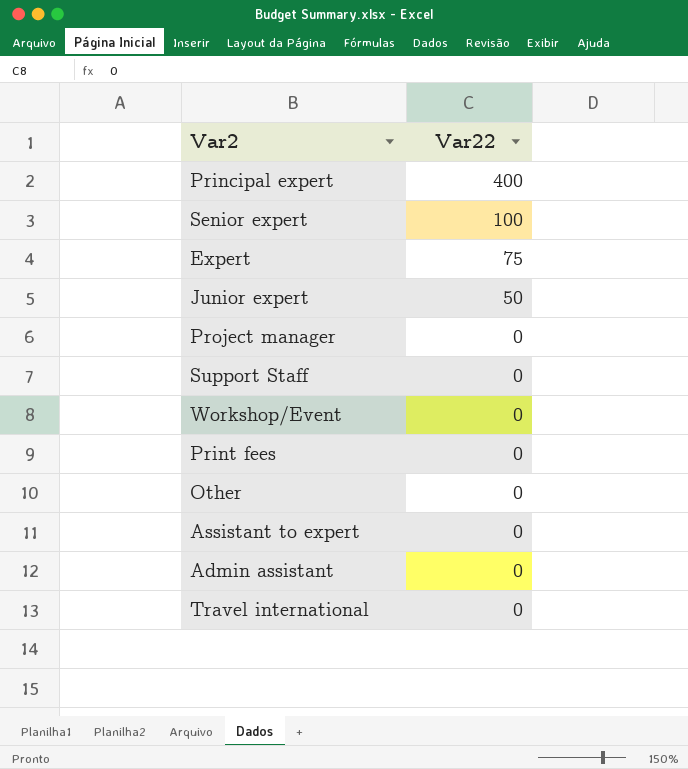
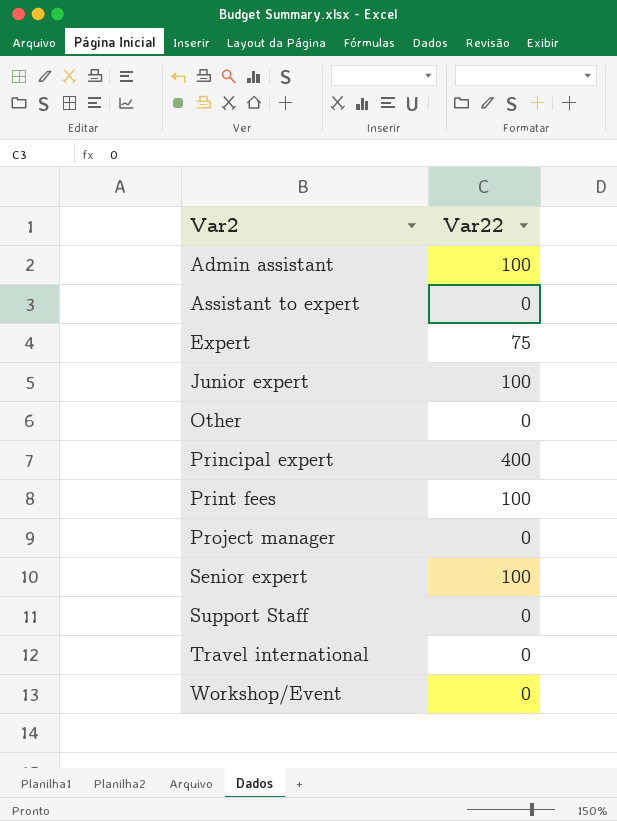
row order: Var22 descending -> Var2 ascending
Admin assistant | Var22: 0 -> 100
Junior expert | Var22: 50 -> 100
Print fees | Var22: 0 -> 100

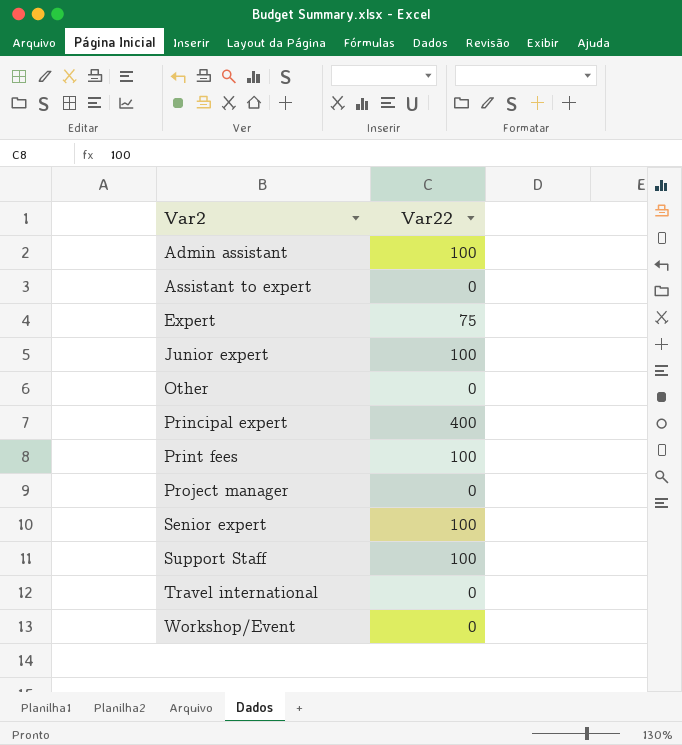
Support Staff | Var22: 0 -> 100

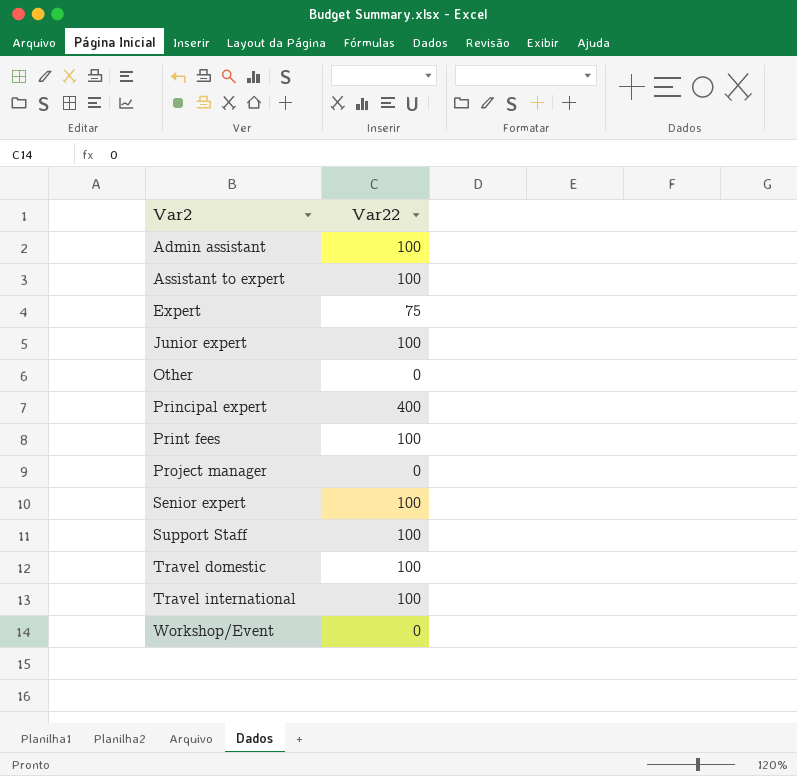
Assistant to expert | Var22: 0 -> 100
row Travel domestic: none -> 100
Travel international | Var22: 0 -> 100

